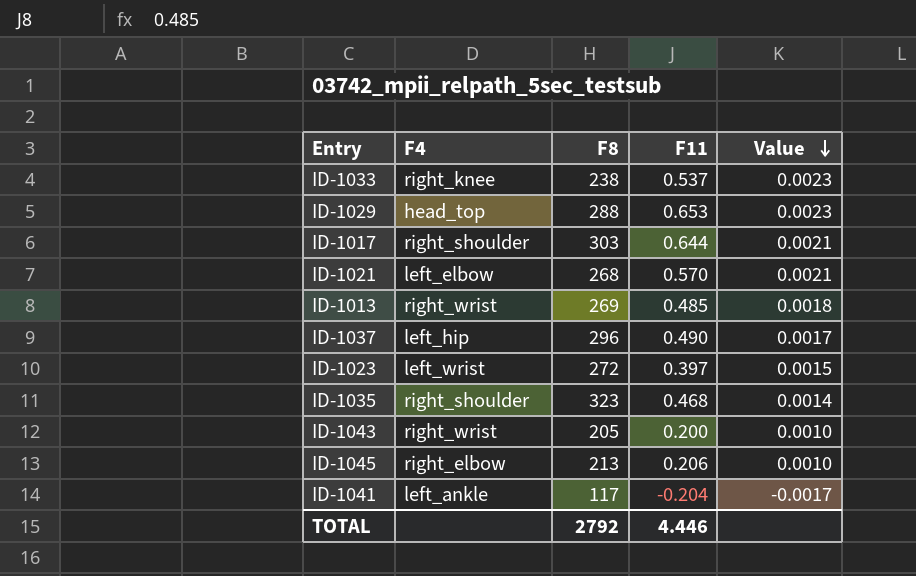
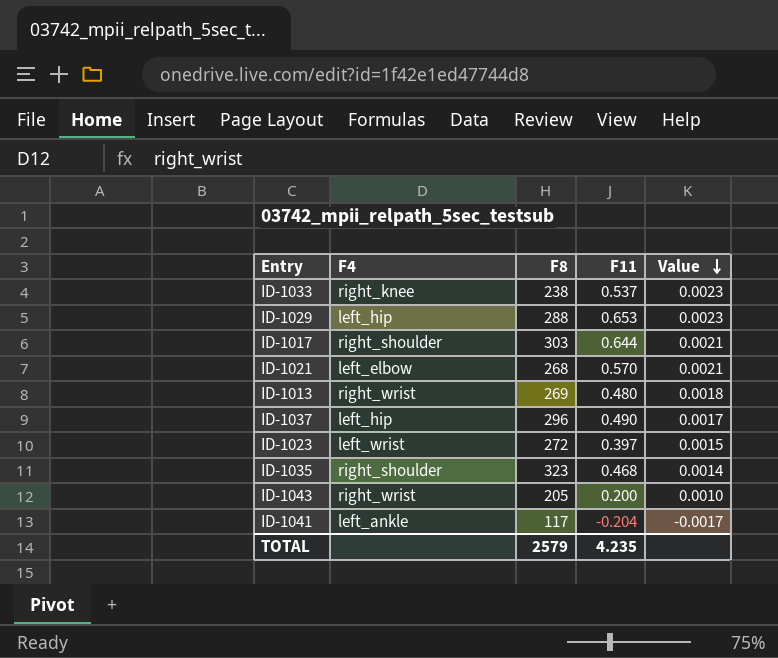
row ID-1045: right_elbow | 213 | 0.206 | 0.0010 -> none
ID-1029 | F4: head_top -> left_hip
ID-1013 | F11: 0.485 -> 0.480
TOTAL | F8: 2792 -> 2579
TOTAL | F11: 4.446 -> 4.235

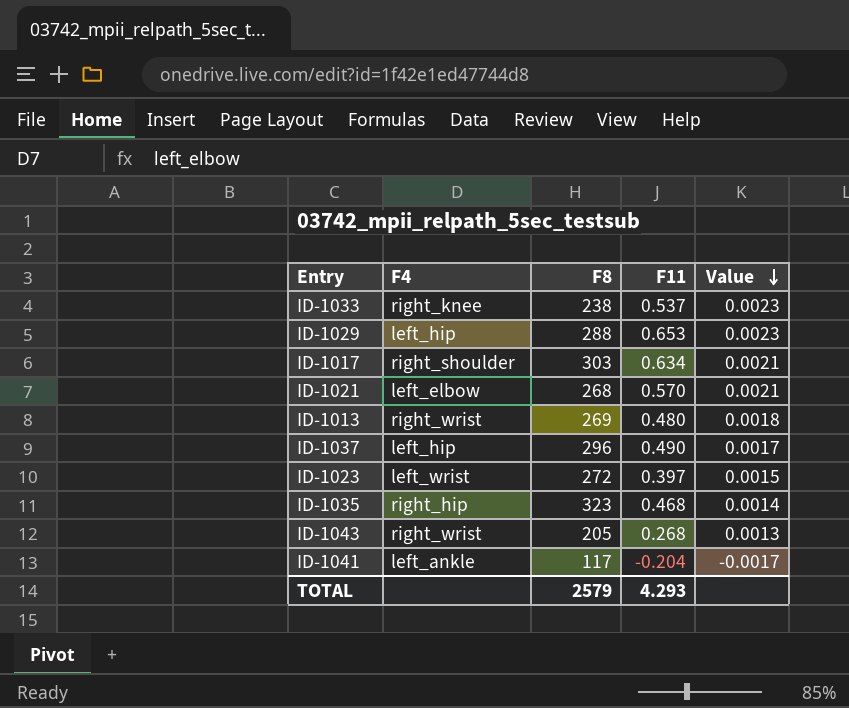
ID-1017 | F11: 0.644 -> 0.634
ID-1035 | F4: right_shoulder -> right_hip
ID-1043 | F11: 0.200 -> 0.268
ID-1043 | Value: 0.0010 -> 0.0013
TOTAL | F11: 4.235 -> 4.293

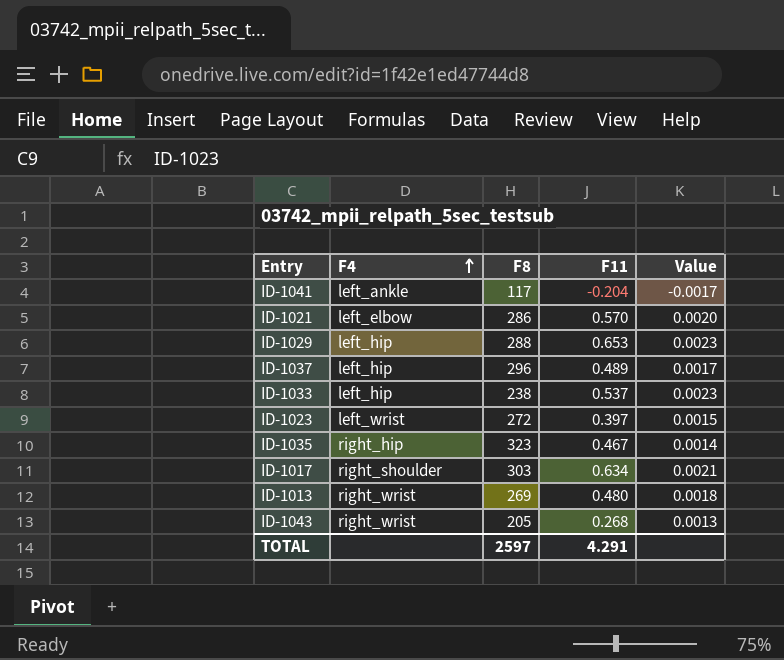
row order: Value descending -> F4 ascending
ID-1021 | F8: 268 -> 286
ID-1021 | Value: 0.0021 -> 0.0020
ID-1037 | F11: 0.490 -> 0.489
ID-1033 | F4: right_knee -> left_hip
ID-1035 | F11: 0.468 -> 0.467
TOTAL | F8: 2579 -> 2597
TOTAL | F11: 4.293 -> 4.291

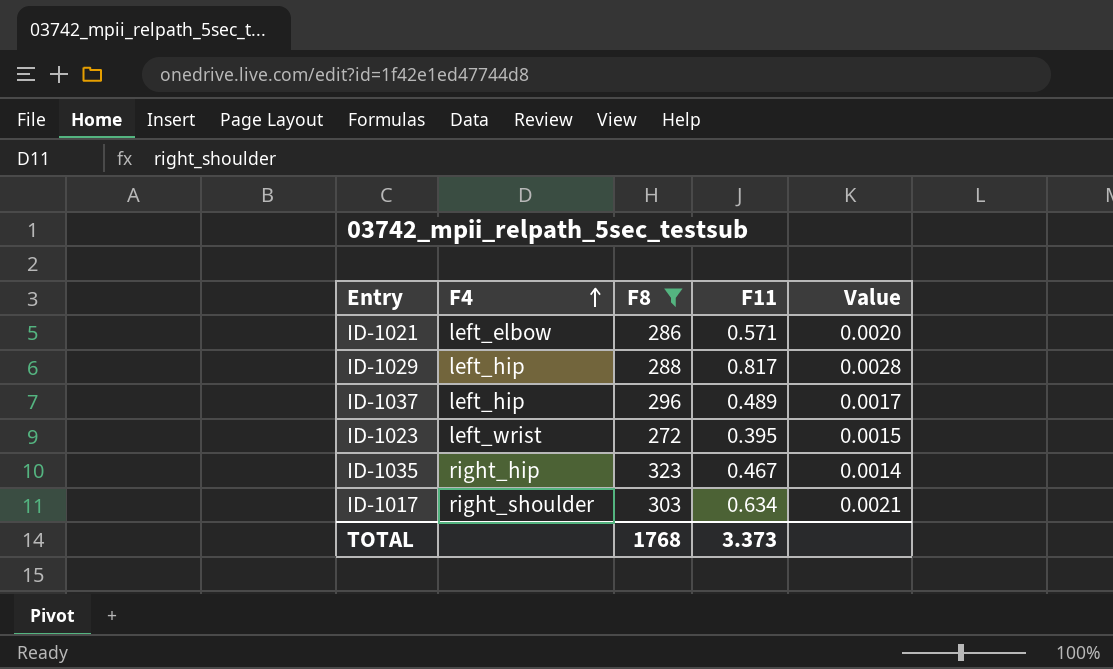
filter: none -> F8 >= 272
ID-1021 | F11: 0.570 -> 0.571
ID-1029 | F11: 0.653 -> 0.817
ID-1029 | Value: 0.0023 -> 0.0028
ID-1023 | F11: 0.397 -> 0.395
TOTAL | F8: 2597 -> 1768
TOTAL | F11: 4.291 -> 3.373

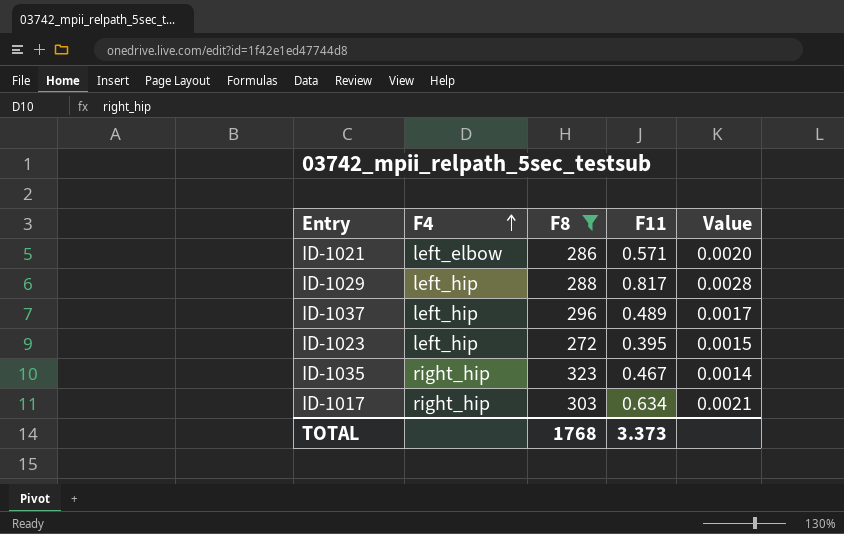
ID-1023 | F4: left_wrist -> left_hip
ID-1017 | F4: right_shoulder -> right_hip

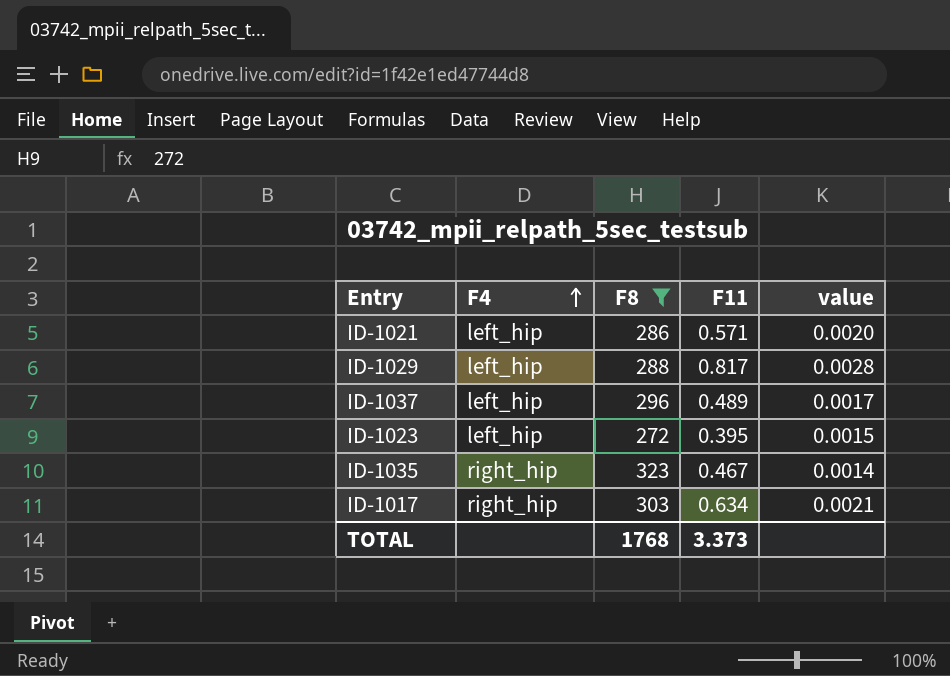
column name: Value -> value
ID-1021 | F4: left_elbow -> left_hip

